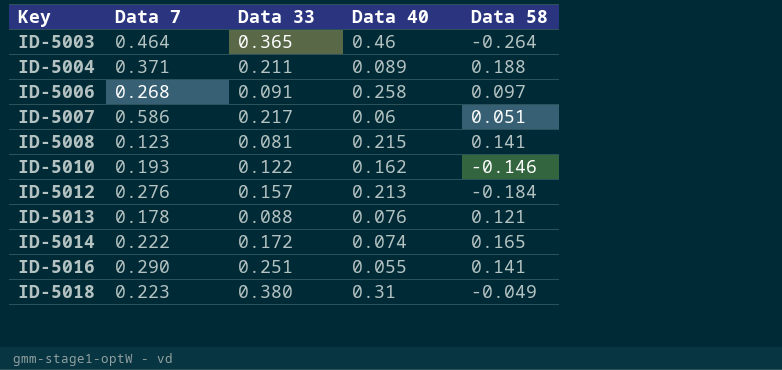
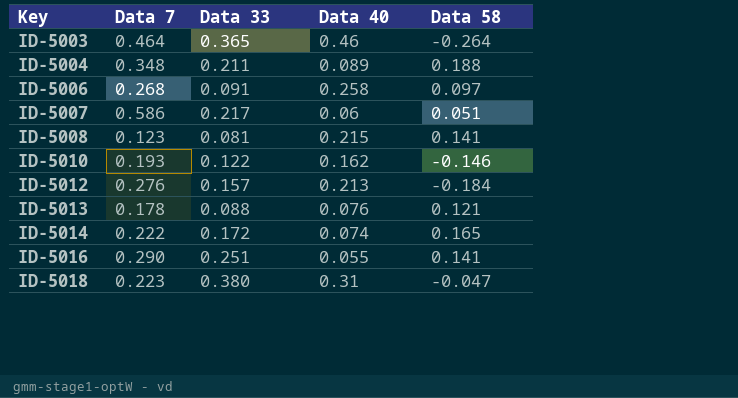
ID-5004 | Data 7: 0.371 -> 0.348
ID-5018 | Data 58: -0.049 -> -0.047

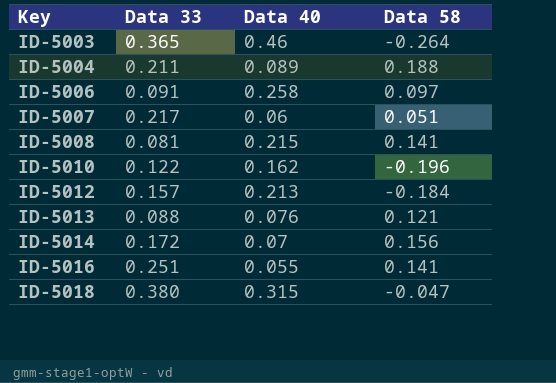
column Data 7 | position: 2 -> none
ID-5010 | Data 58: -0.146 -> -0.196
ID-5014 | Data 40: 0.074 -> 0.07
ID-5014 | Data 58: 0.165 -> 0.156
ID-5018 | Data 40: 0.31 -> 0.315

